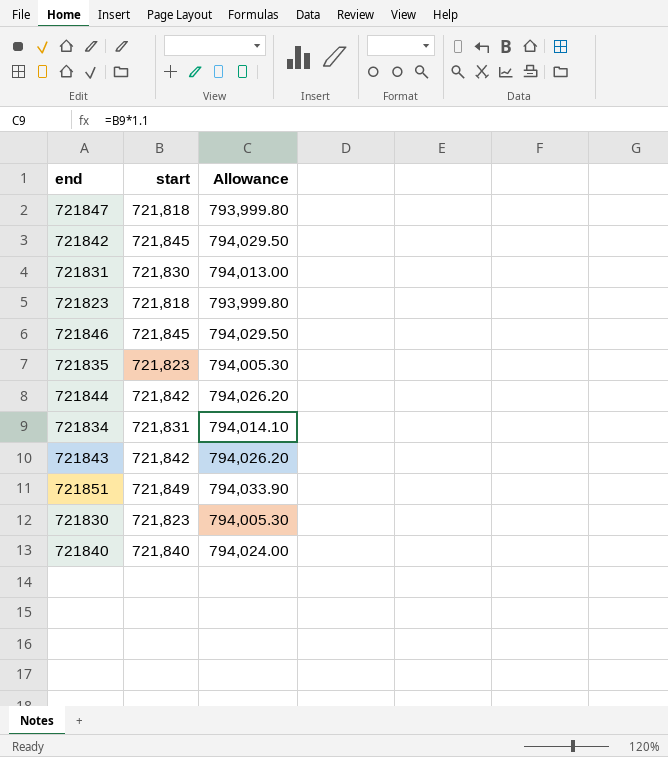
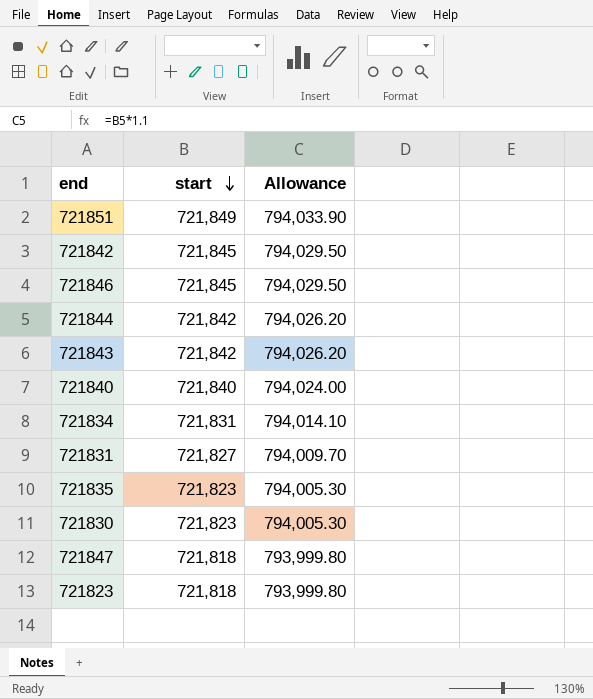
row order: none -> start descending
721831 | start: 721,830 -> 721,827
721831 | Allowance: 794,013.00 -> 794,009.70

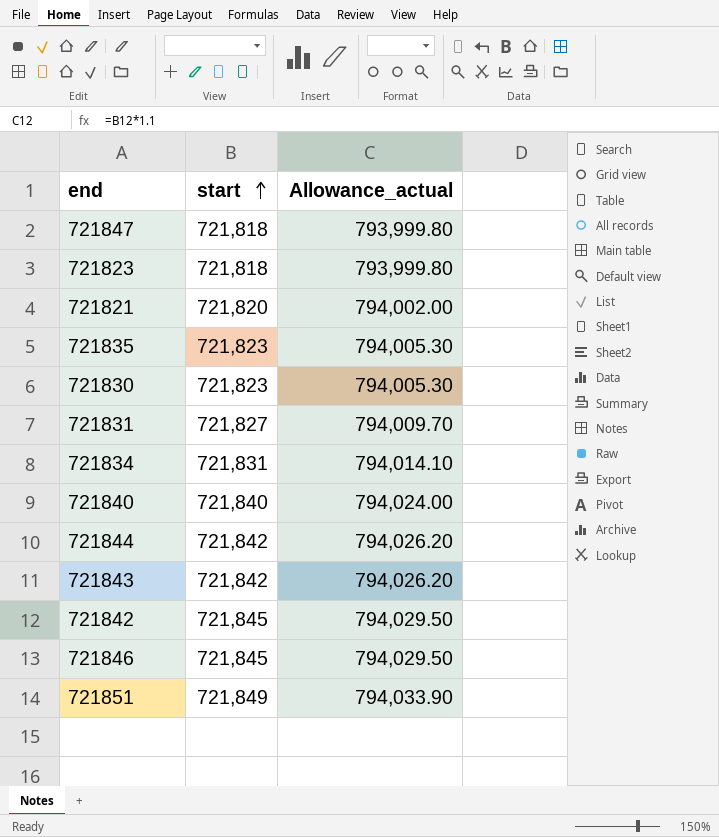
row order: start descending -> start ascending
column name: Allowance -> Allowance_actual
row 721821: none -> 721,820 | 794,002.00

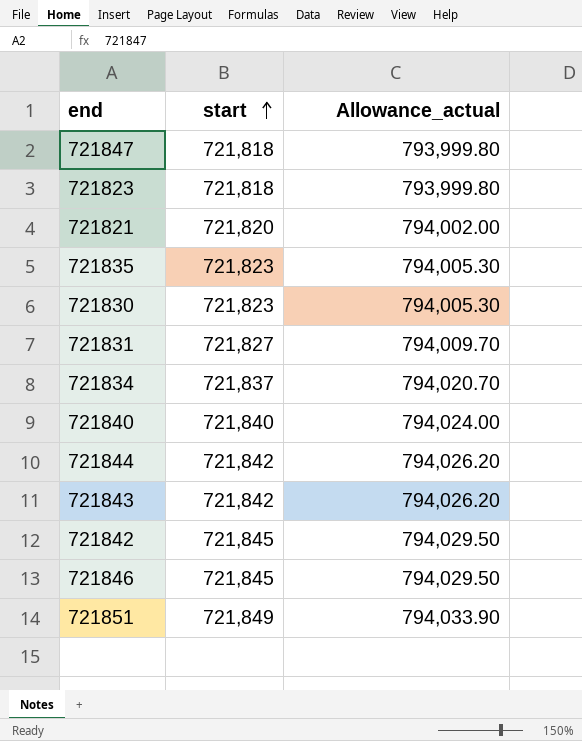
721834 | start: 721,831 -> 721,837
721834 | Allowance_actual: 794,014.10 -> 794,020.70

